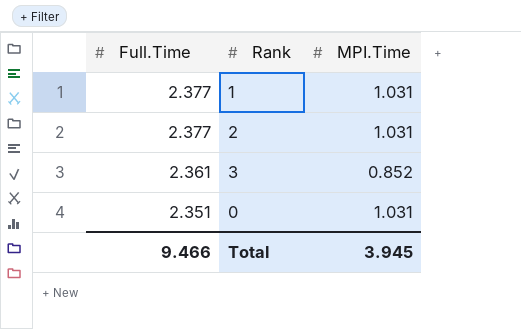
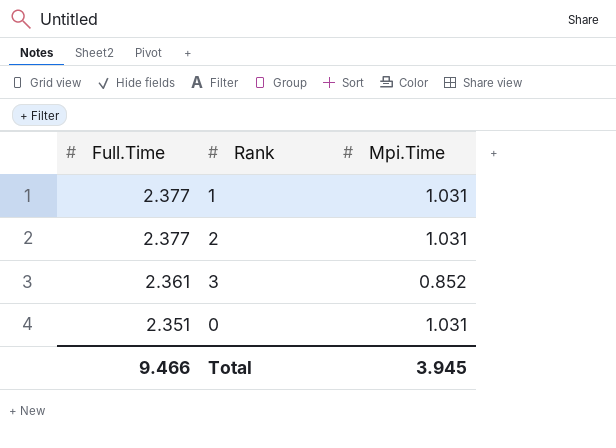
column name: MPI.Time -> Mpi.Time

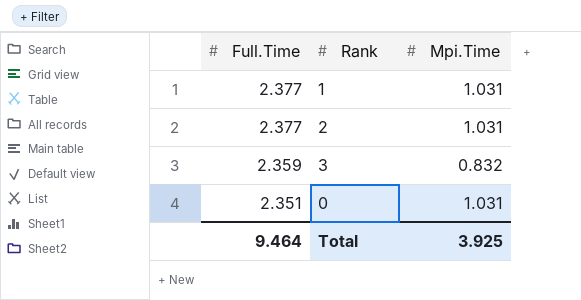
3 | Full.Time: 2.361 -> 2.359
3 | Mpi.Time: 0.852 -> 0.832
Total | Full.Time: 9.466 -> 9.464
Total | Mpi.Time: 3.945 -> 3.925

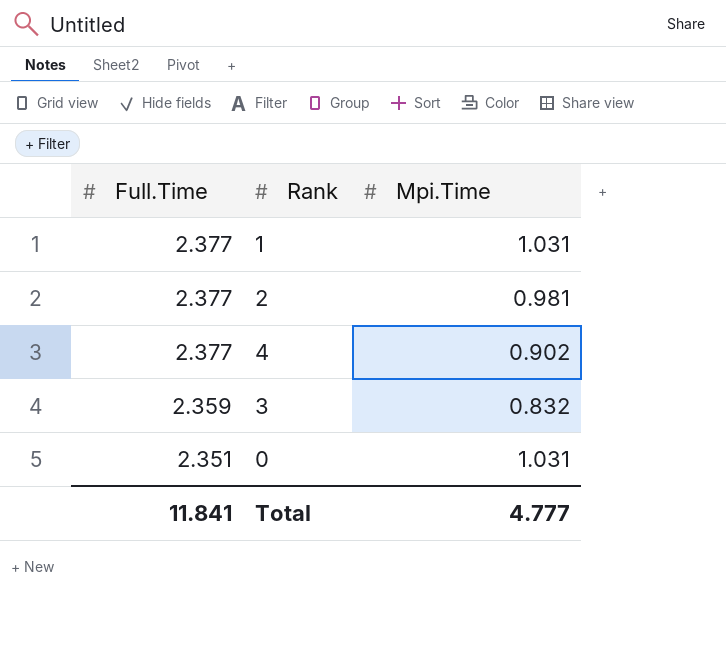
2 | Mpi.Time: 1.031 -> 0.981
row 4: none -> 2.377 | 0.902
Total | Full.Time: 9.464 -> 11.841
Total | Mpi.Time: 3.925 -> 4.777

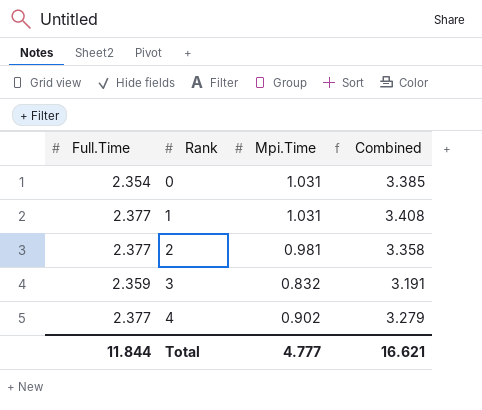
row order: Full.Time descending -> Rank ascending
column Combined | formula: none -> [Full.Time] + [Mpi.Time]
0 | Full.Time: 2.351 -> 2.354
Total | Full.Time: 11.841 -> 11.844

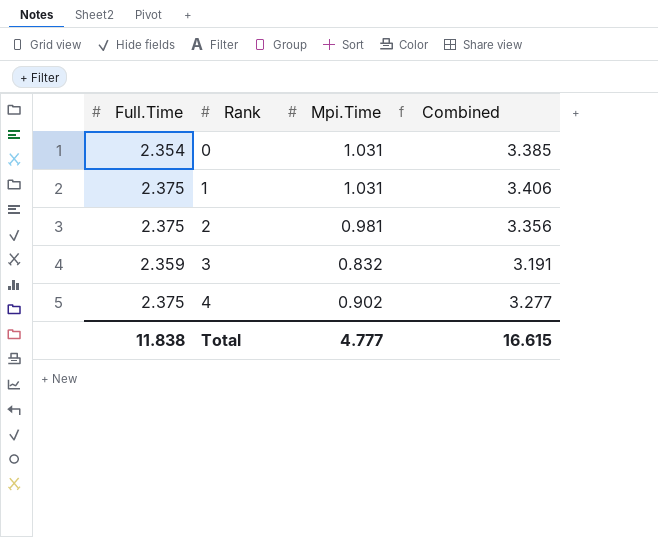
1 | Full.Time: 2.377 -> 2.375
1 | Combined: 3.408 -> 3.406
2 | Full.Time: 2.377 -> 2.375
2 | Combined: 3.358 -> 3.356
4 | Full.Time: 2.377 -> 2.375
4 | Combined: 3.279 -> 3.277
Total | Full.Time: 11.844 -> 11.838
Total | Combined: 16.621 -> 16.615

